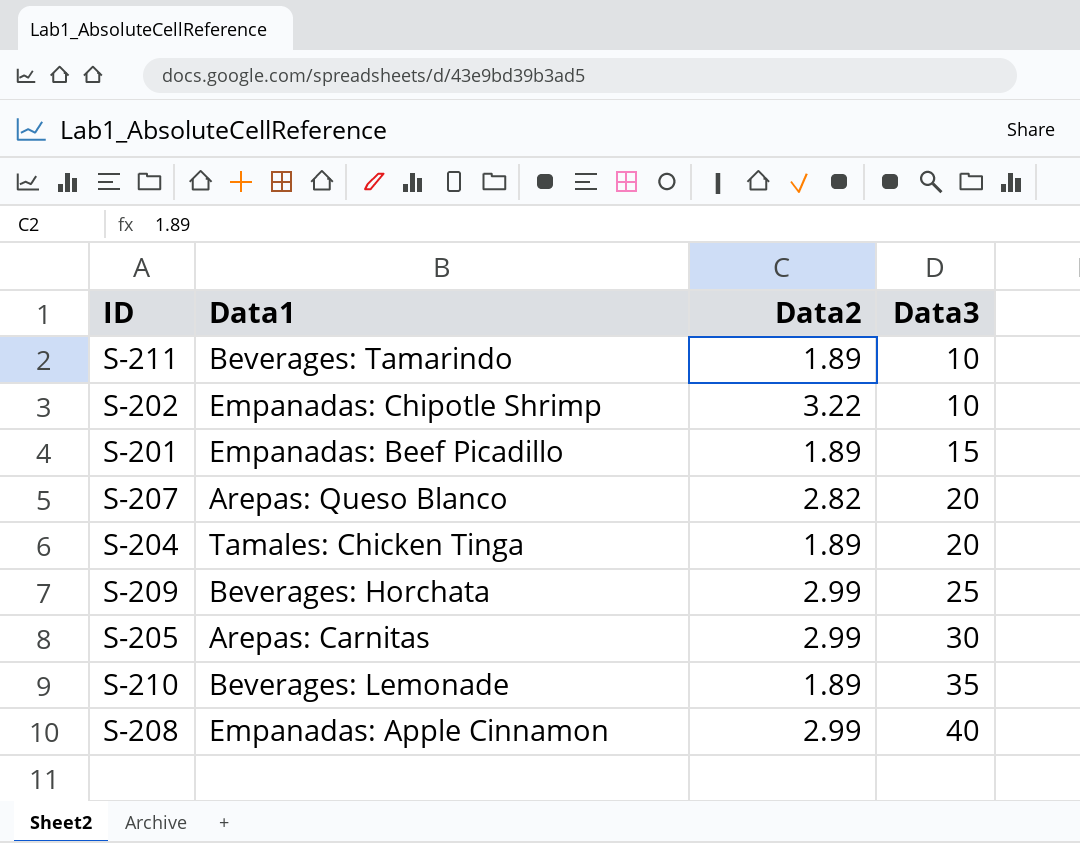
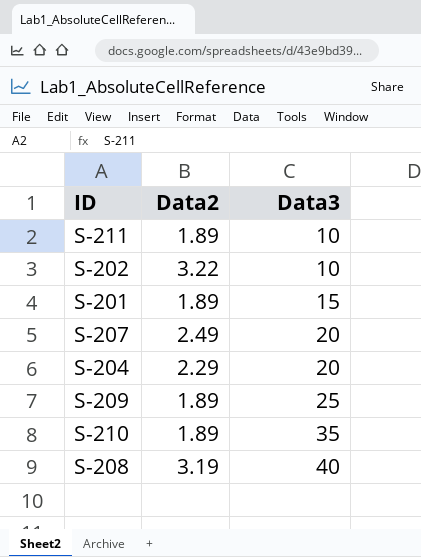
column Data1 | position: 2 -> none
row S-205: Arepas: Carnitas | 2.99 | 30 -> none
S-207 | Data2: 2.82 -> 2.49
S-204 | Data2: 1.89 -> 2.29
S-209 | Data2: 2.99 -> 1.89
S-208 | Data2: 2.99 -> 3.19

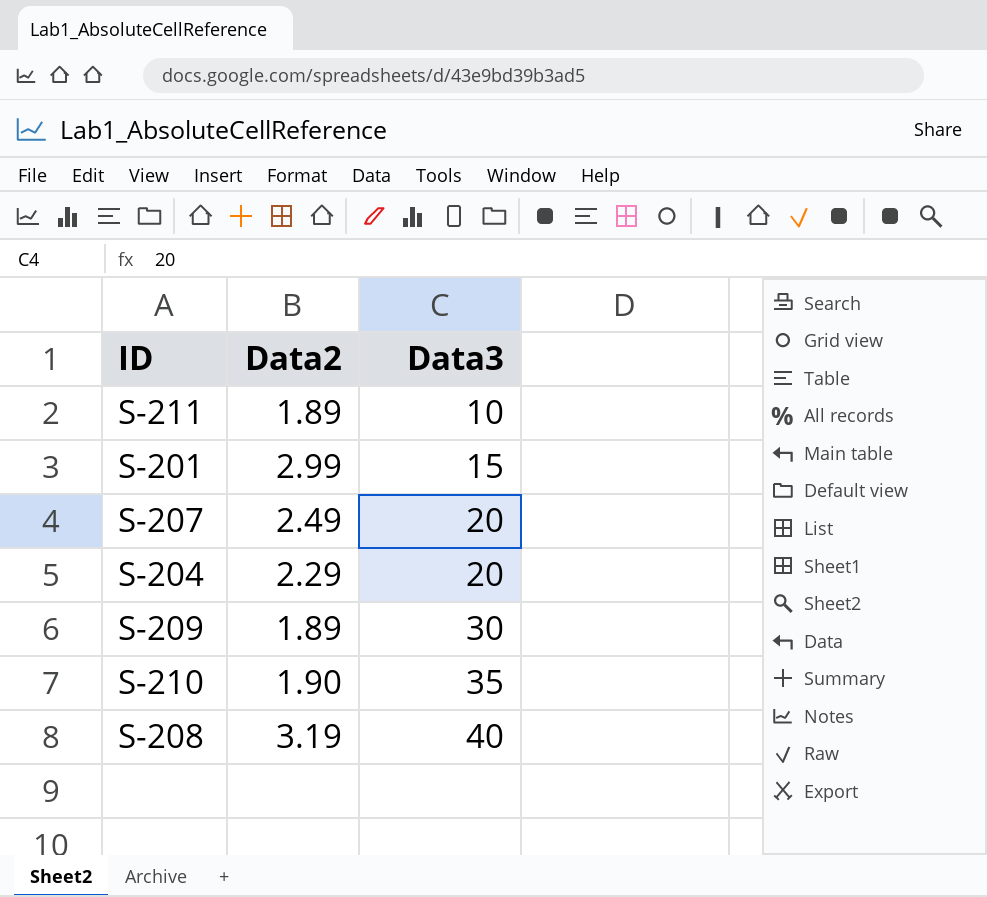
row S-202: 3.22 | 10 -> none
S-201 | Data2: 1.89 -> 2.99
S-209 | Data3: 25 -> 30
S-210 | Data2: 1.89 -> 1.90

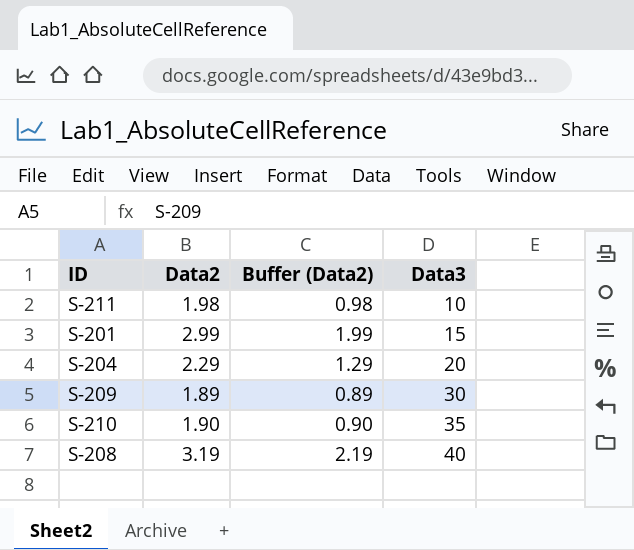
column Buffer (Data2) | formula: none -> [Data2] - 1
row S-207: 2.49 | 20 -> none
S-211 | Data2: 1.89 -> 1.98

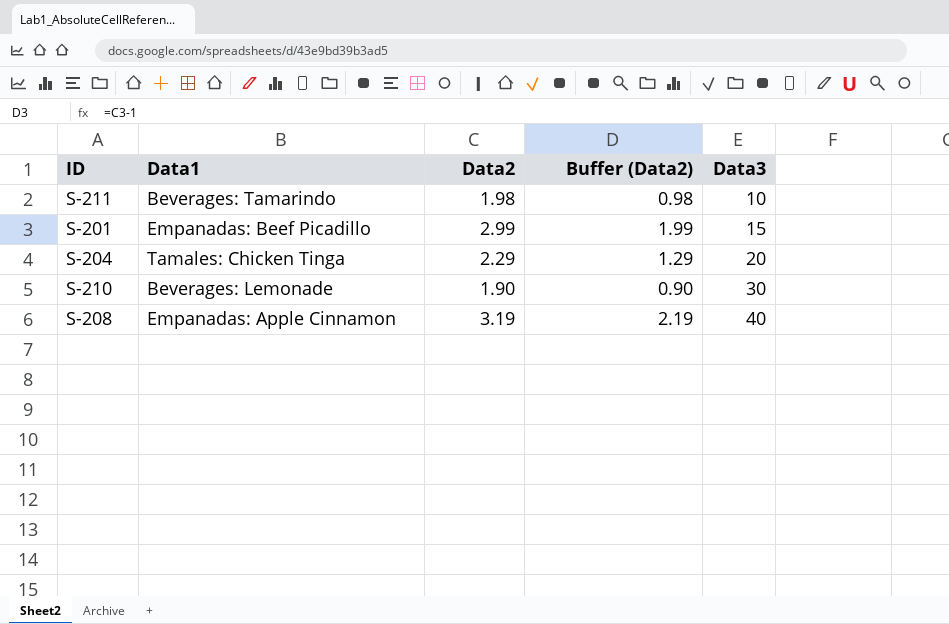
column Data1 | position: none -> 2
row S-209: 1.89 | 0.89 | 30 -> none
S-210 | Data3: 35 -> 30

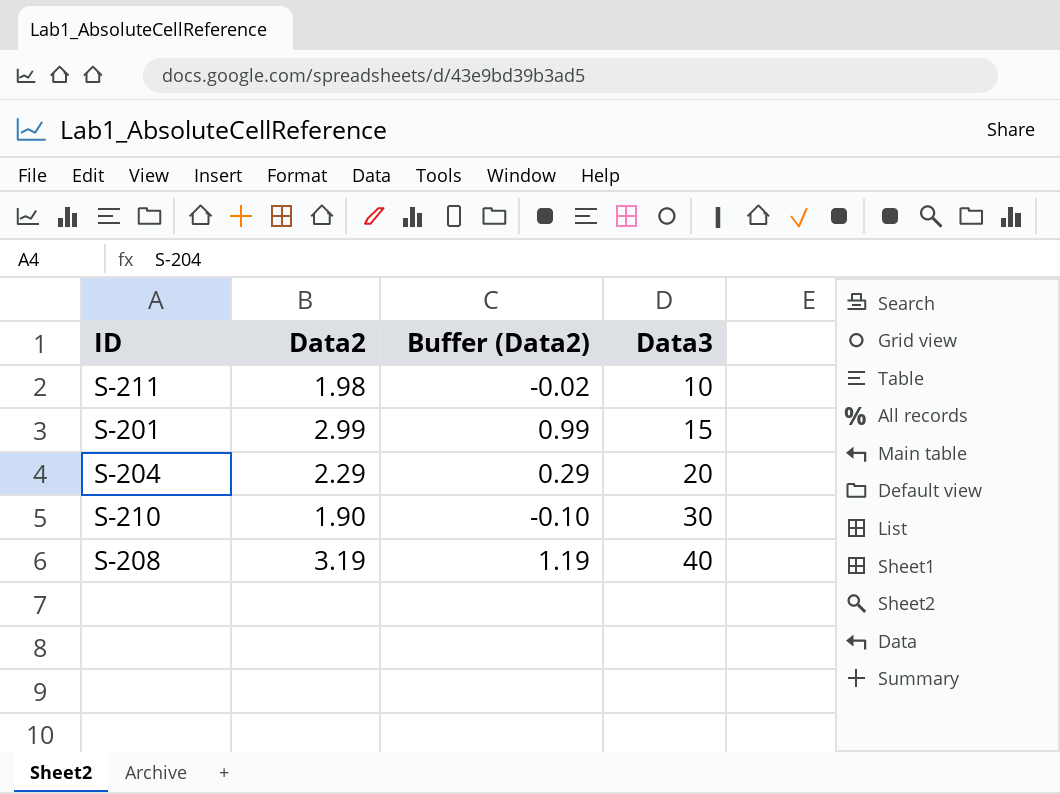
column Data1 | position: 2 -> none
column Buffer (Data2) | formula: [Data2] - 1 -> [Data2] - 2

